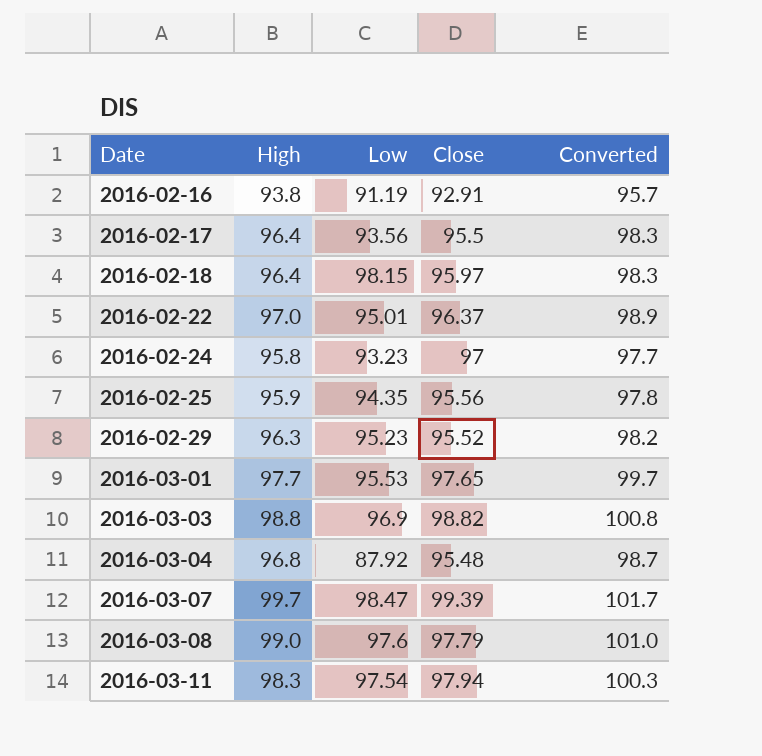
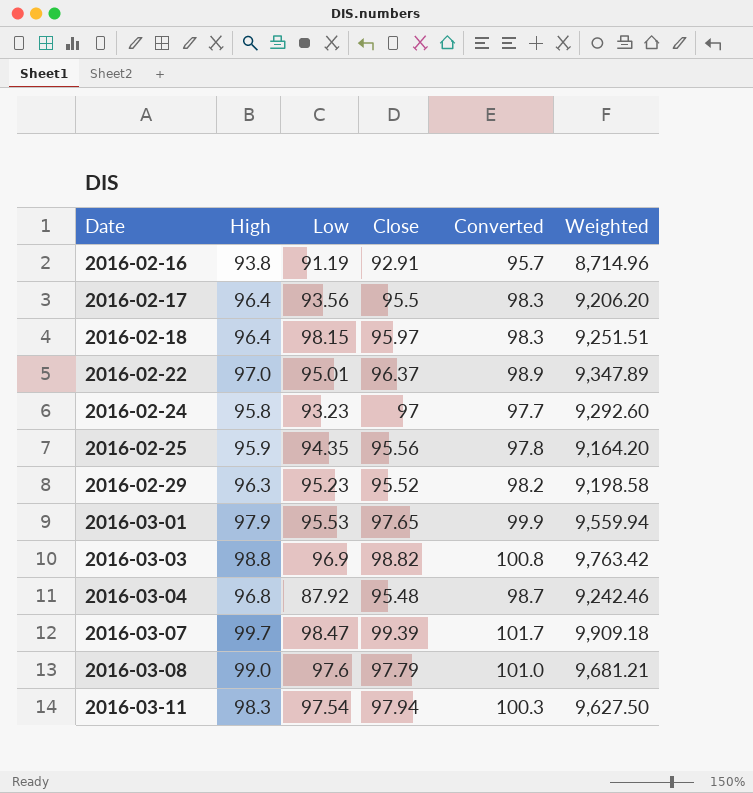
column Weighted | formula: none -> [High] * [Close]
2016-03-01 | High: 97.7 -> 97.9
2016-03-01 | Converted: 99.7 -> 99.9

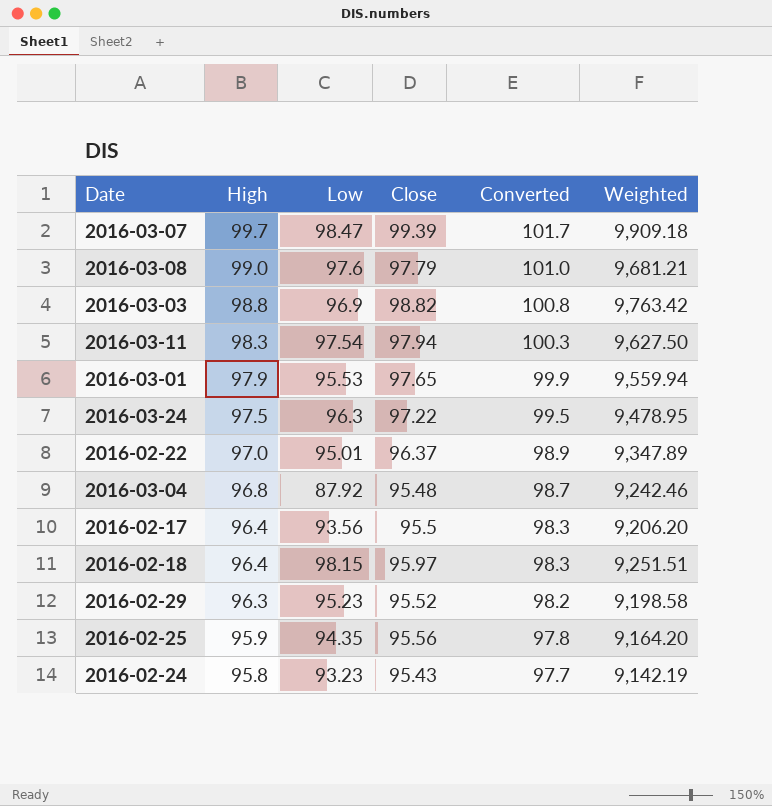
row order: Date ascending -> High descending
row 2016-02-16: 93.8 | 91.19 | 92.91 | 95.7 | 8,714.96 -> none
row 2016-03-24: none -> 97.5 | 96.3 | 97.22 | 99.5 | 9,478.95
2016-02-24 | Close: 97 -> 95.43
2016-02-24 | Weighted: 9,292.60 -> 9,142.19

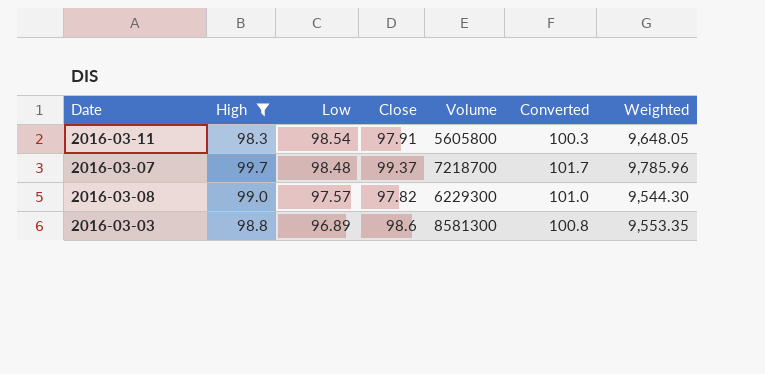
filter: none -> High >= 98.3
row order: High descending -> Low descending
column Volume | position: none -> 5
column Weighted | formula: [High] * [Close] -> [Low] * [Close]
2016-03-11 | Low: 97.54 -> 98.54
2016-03-11 | Close: 97.94 -> 97.91
2016-03-07 | Low: 98.47 -> 98.48
2016-03-07 | Close: 99.39 -> 99.37
2016-03-08 | Low: 97.6 -> 97.57
2016-03-08 | Close: 97.79 -> 97.82
2016-03-03 | Low: 96.9 -> 96.89
2016-03-03 | Close: 98.82 -> 98.6

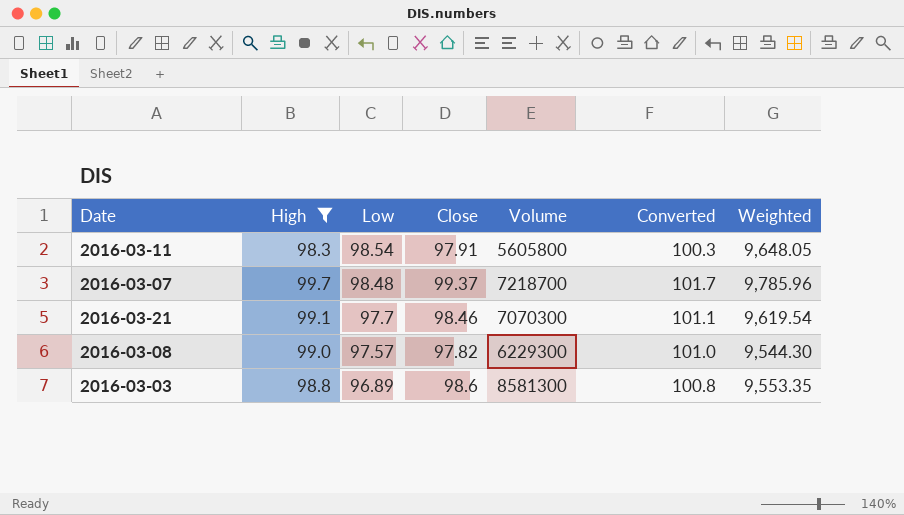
row 2016-03-21: none -> 99.1 | 97.7 | 98.46 | 7070300 | 101.1 | 9,619.54

